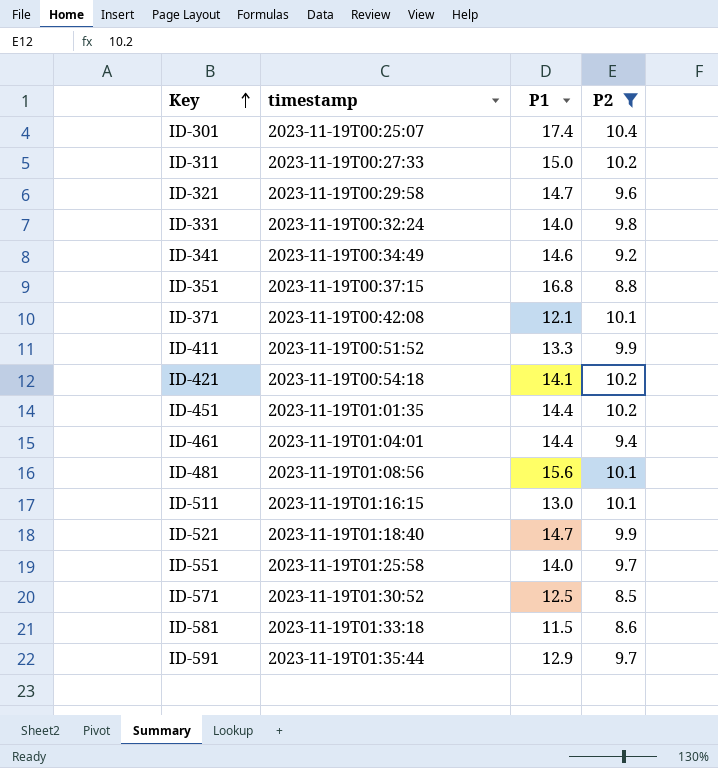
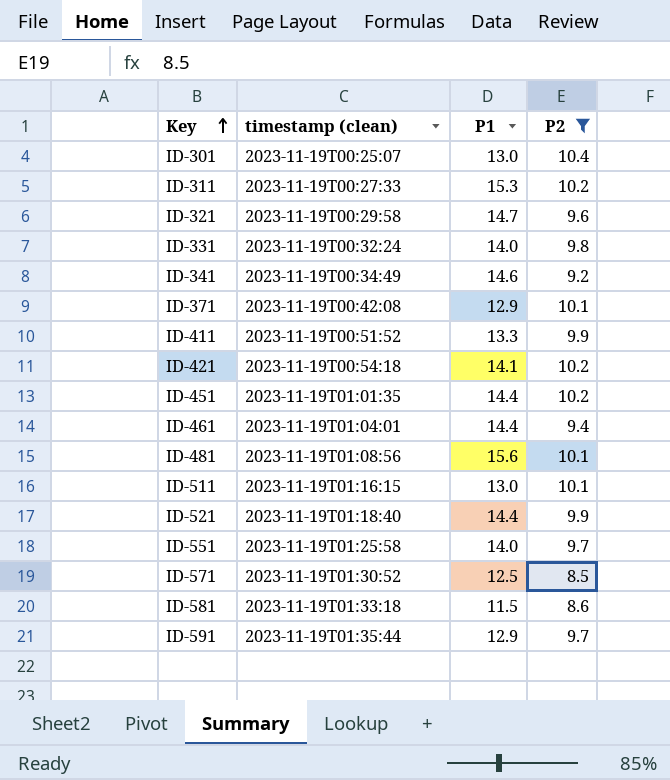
column name: timestamp -> timestamp (clean)
row ID-351: 2023-11-19T00:37:15 | 16.8 | 8.8 -> none
ID-301 | P1: 17.4 -> 13.0
ID-311 | P1: 15.0 -> 15.3
ID-371 | P1: 12.1 -> 12.9
ID-521 | P1: 14.7 -> 14.4

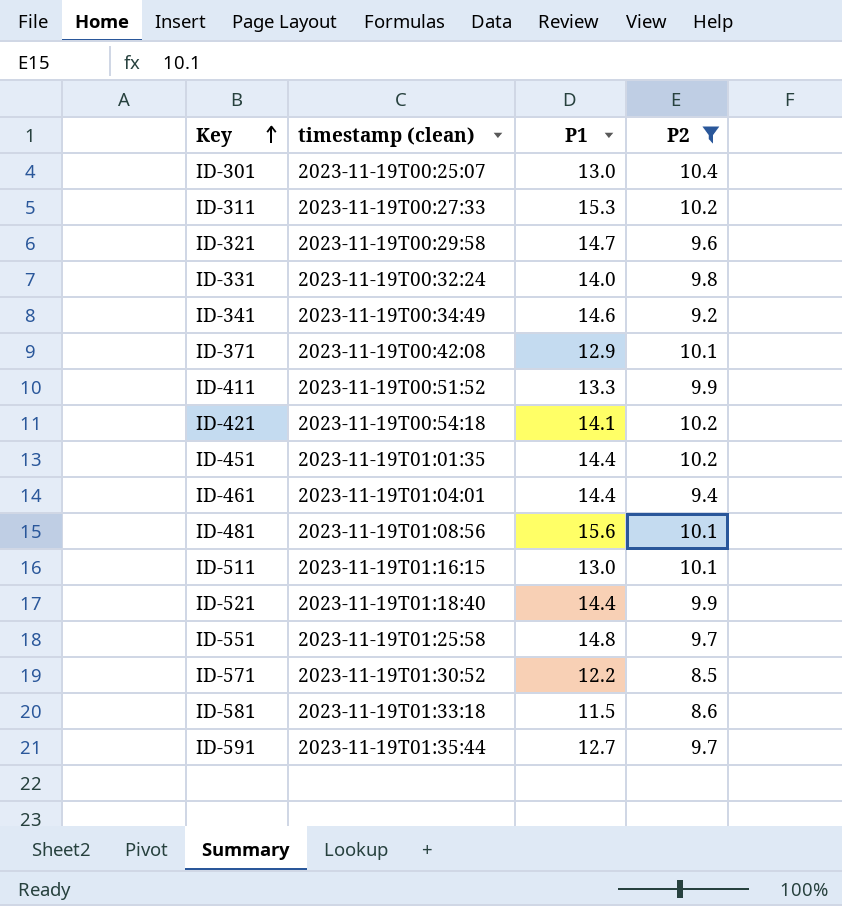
ID-551 | P1: 14.0 -> 14.8
ID-571 | P1: 12.5 -> 12.2
ID-591 | P1: 12.9 -> 12.7

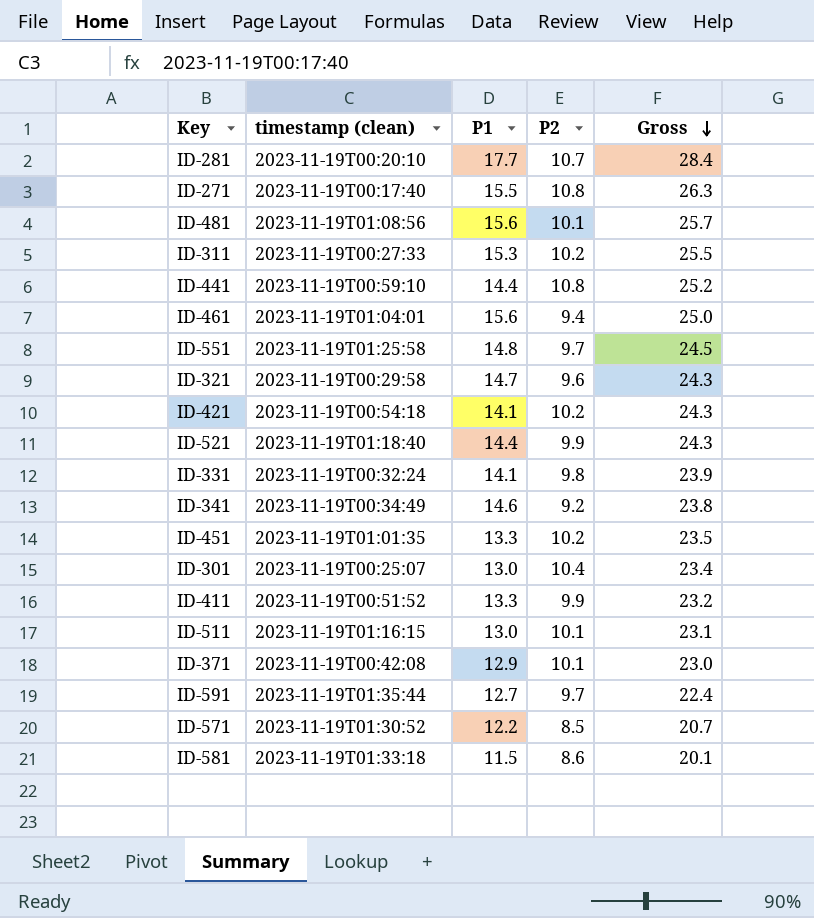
filter: P2 <= 10.4 -> none
row order: Key ascending -> Gross descending
column Gross | formula: none -> [P1] + [P2]
ID-461 | P1: 14.4 -> 15.6
ID-331 | P1: 14.0 -> 14.1
ID-451 | P1: 14.4 -> 13.3

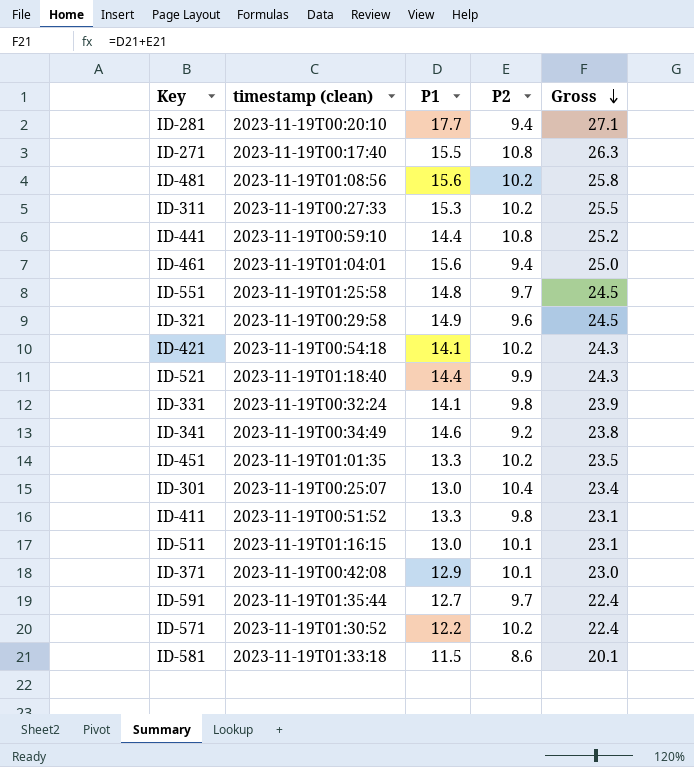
ID-281 | P2: 10.7 -> 9.4
ID-281 | Gross: 28.4 -> 27.1
ID-481 | P2: 10.1 -> 10.2
ID-481 | Gross: 25.7 -> 25.8
ID-321 | P1: 14.7 -> 14.9
ID-321 | Gross: 24.3 -> 24.5
ID-411 | P2: 9.9 -> 9.8
ID-411 | Gross: 23.2 -> 23.1
ID-571 | P2: 8.5 -> 10.2
ID-571 | Gross: 20.7 -> 22.4

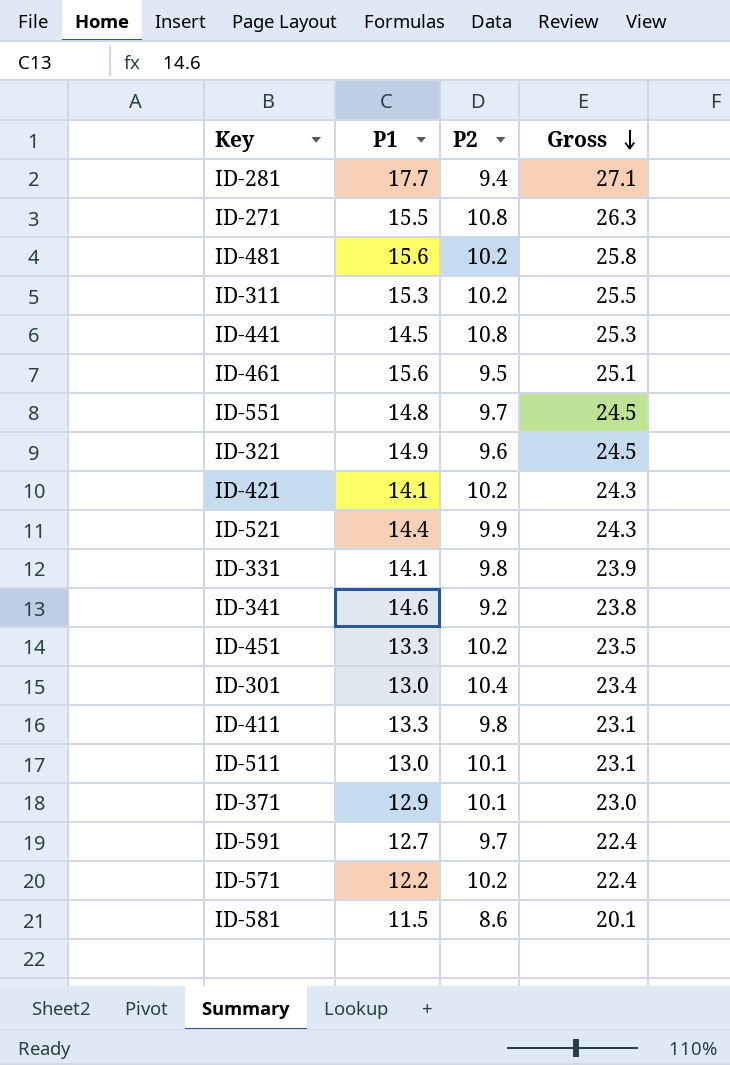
column timestamp (clean) | position: 2 -> none
ID-441 | P1: 14.4 -> 14.5
ID-441 | Gross: 25.2 -> 25.3
ID-461 | P2: 9.4 -> 9.5
ID-461 | Gross: 25.0 -> 25.1

